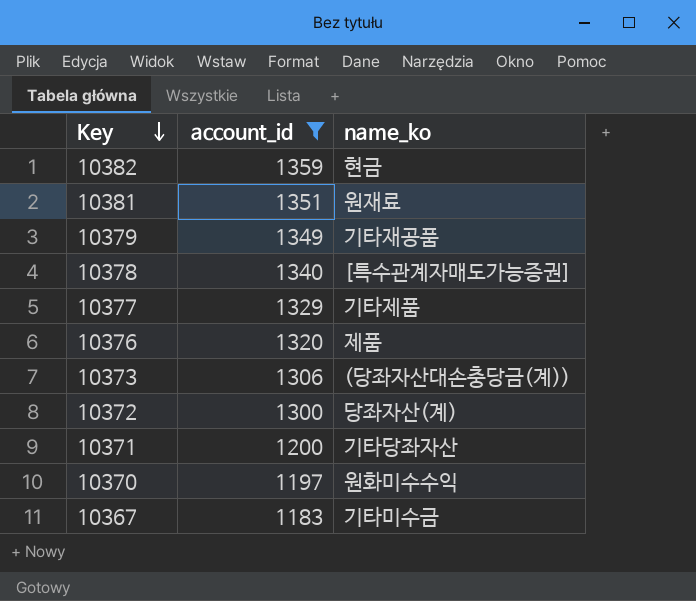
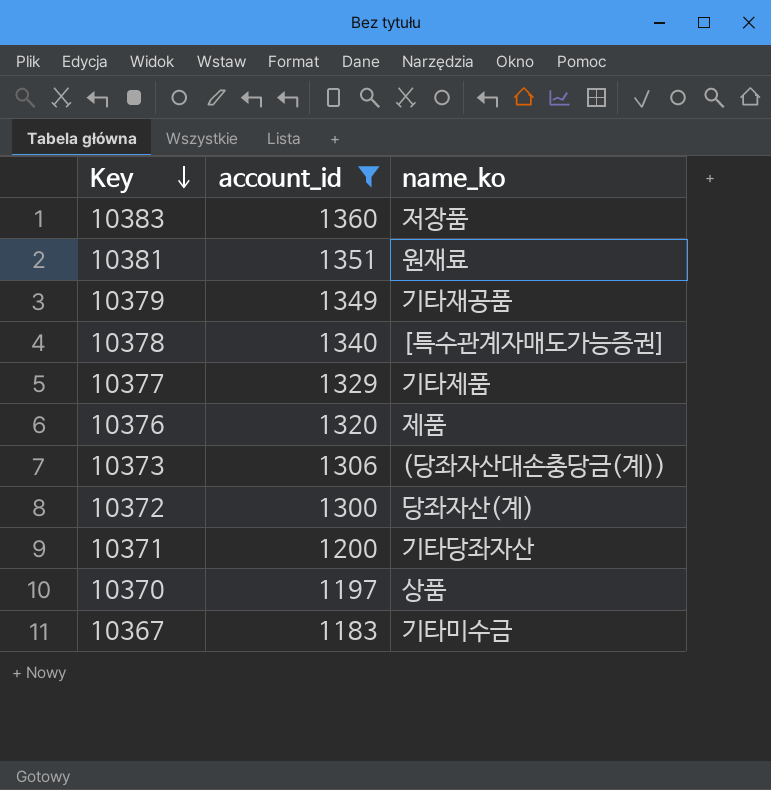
row 10382: 1359 | 현금 -> none
row 10383: none -> 1360 | 저장품
10370 | name_ko: 원화미수수익 -> 상품

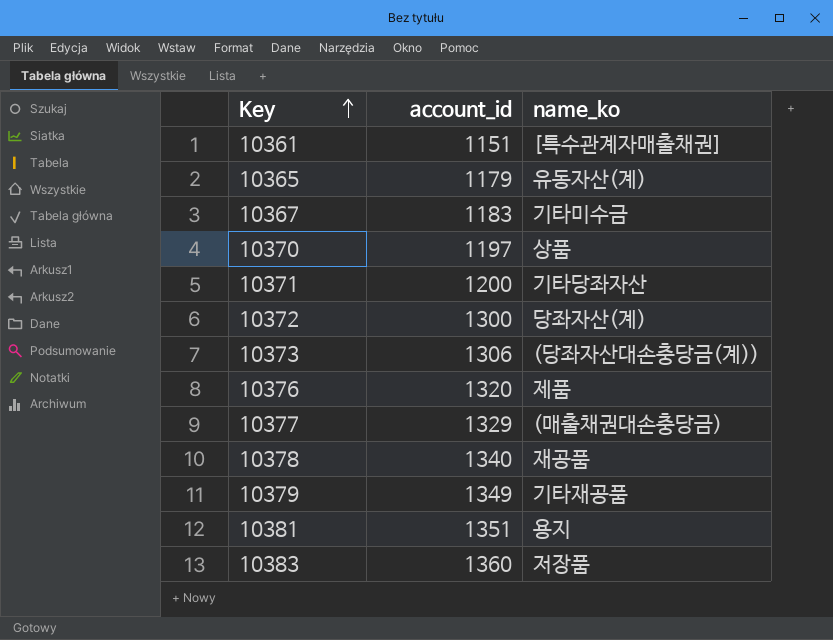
filter: account_id >= 1183 -> none
row order: Key descending -> Key ascending
10377 | name_ko: 기타제품 -> (매출채권대손충당금)
10378 | name_ko: [특수관계자매도가능증권] -> 재공품
10381 | name_ko: 원재료 -> 용지

